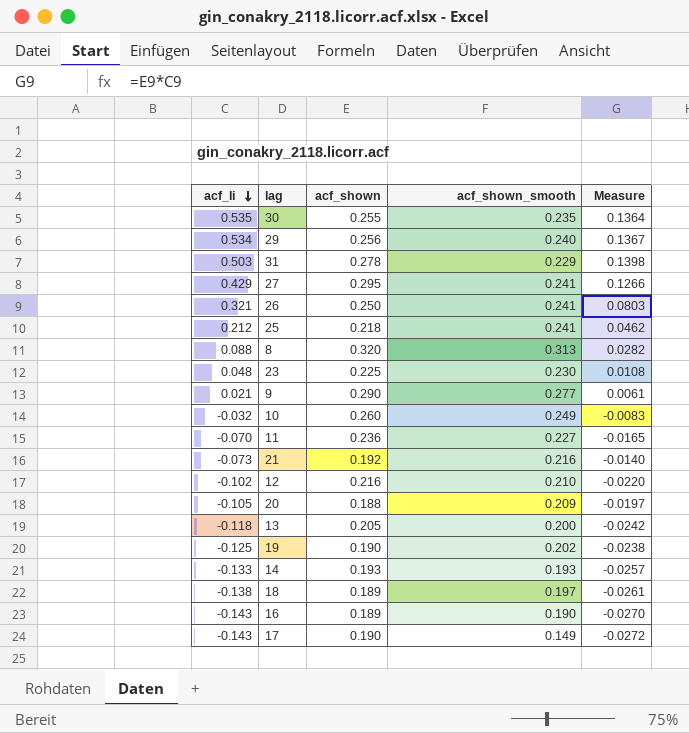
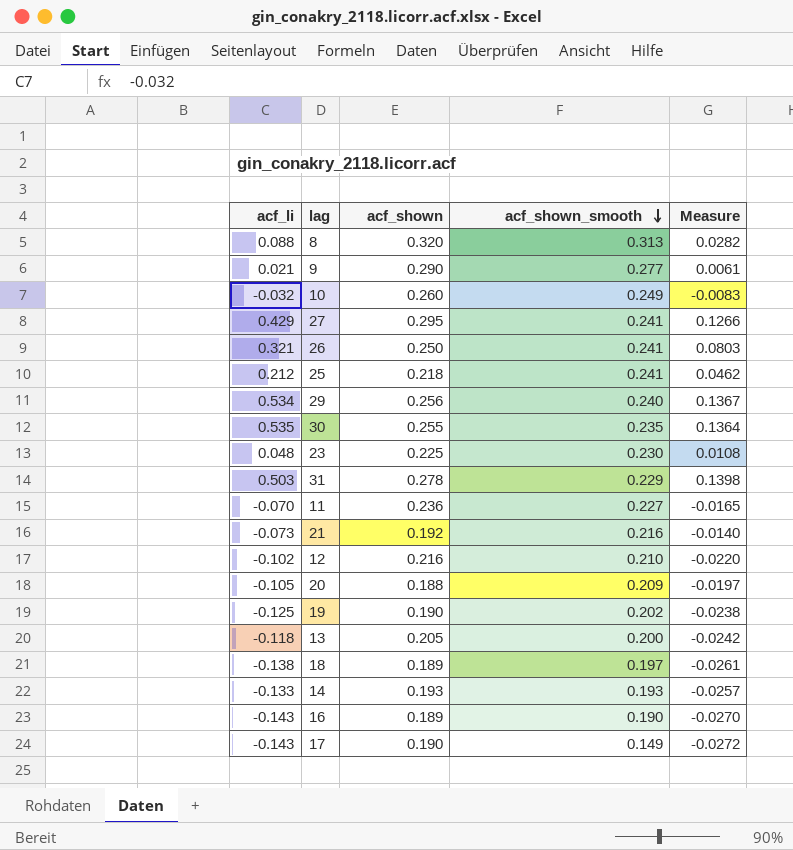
row order: acf_li descending -> acf_shown_smooth descending

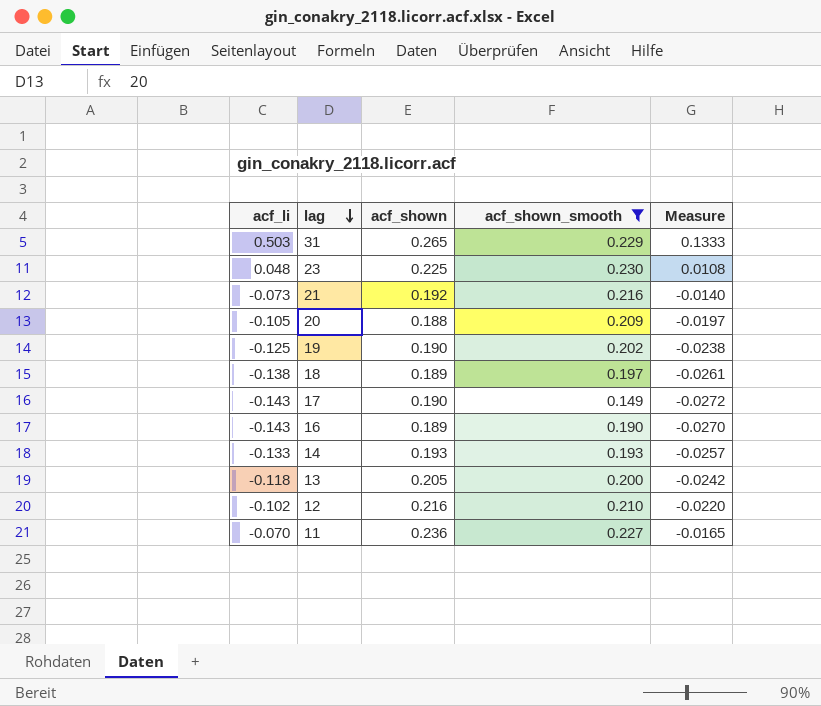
filter: none -> acf_shown_smooth <= 0.230
row order: acf_shown_smooth descending -> lag descending
31 | acf_shown: 0.278 -> 0.265
31 | Measure: 0.1398 -> 0.1333

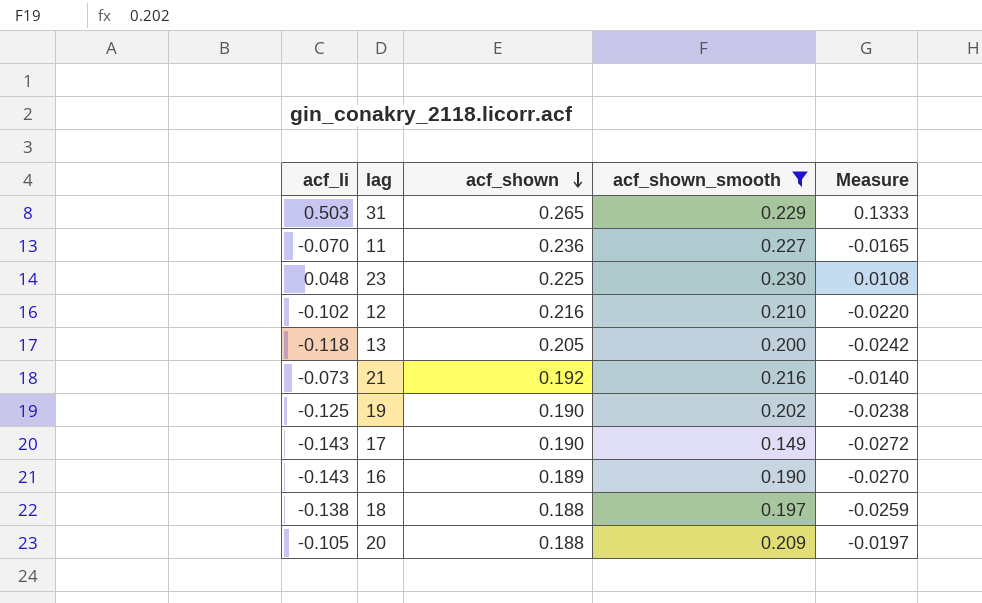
row order: lag descending -> acf_shown descending
row 14: -0.133 | 0.193 | 0.193 | -0.0257 -> none
18 | acf_shown: 0.189 -> 0.188
18 | Measure: -0.0261 -> -0.0259

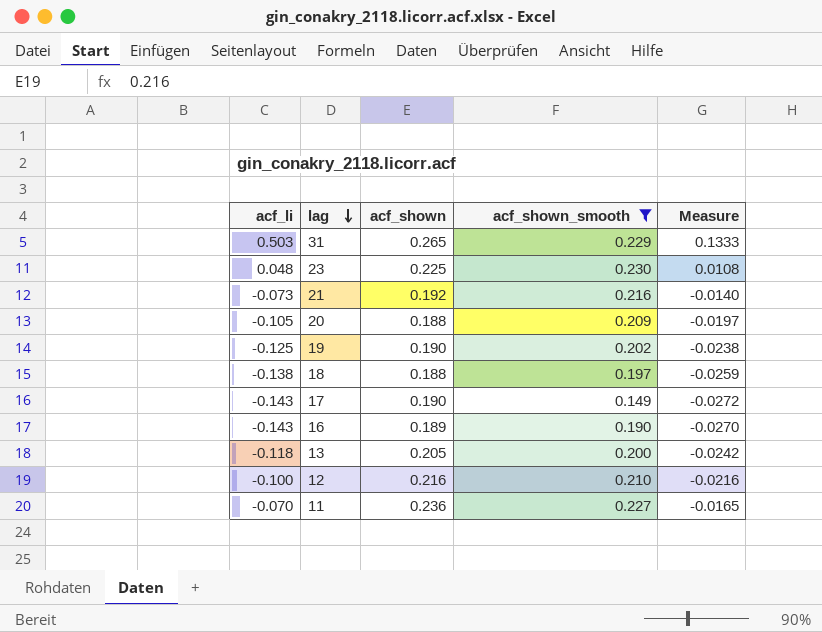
row order: acf_shown descending -> lag descending
12 | acf_li: -0.102 -> -0.100
12 | Measure: -0.0220 -> -0.0216

